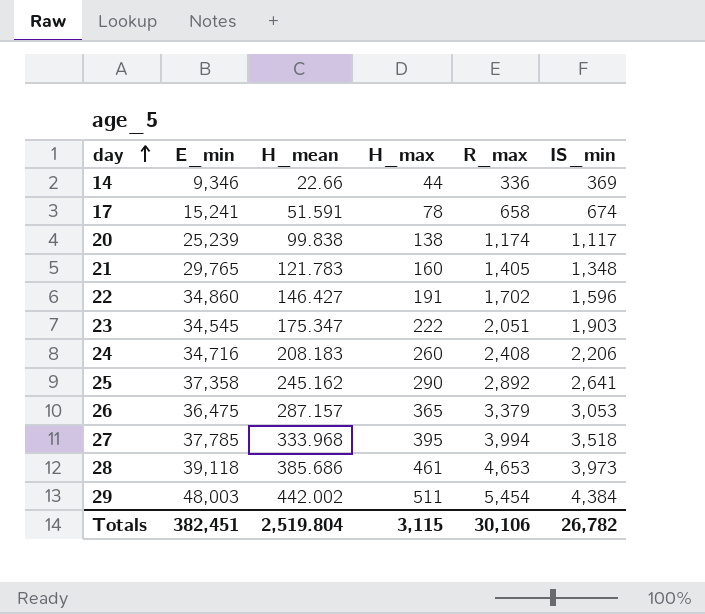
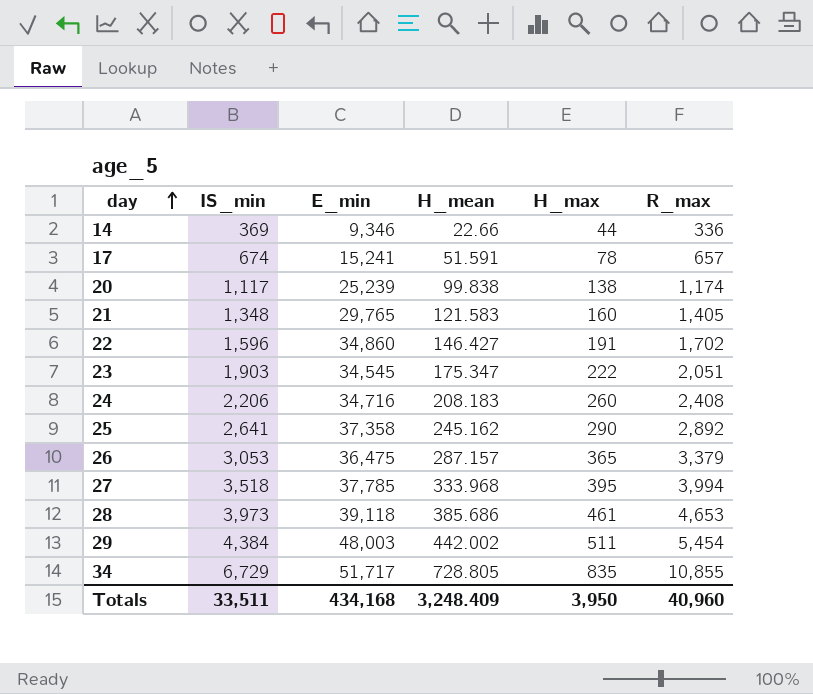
column IS_min | position: 6 -> 2
17 | R_max: 658 -> 657
21 | H_mean: 121.783 -> 121.583
row 34: none -> 6,729 | 51,717 | 728.805 | 835 | 10,855
Totals | IS_min: 26,782 -> 33,511
Totals | E_min: 382,451 -> 434,168
Totals | H_mean: 2,519.804 -> 3,248.409
Totals | H_max: 3,115 -> 3,950
Totals | R_max: 30,106 -> 40,960

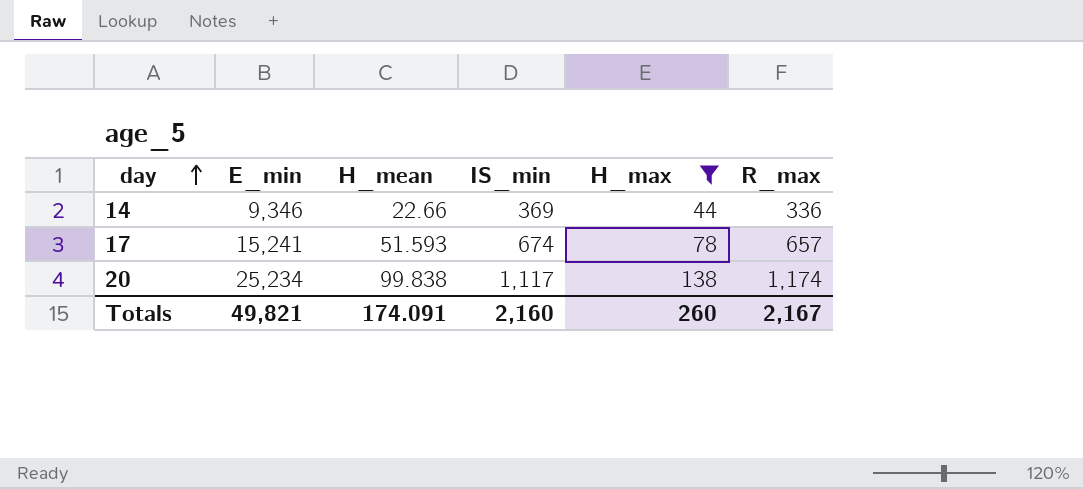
filter: none -> H_max <= 138
column IS_min | position: 2 -> 4
17 | H_mean: 51.591 -> 51.593
20 | E_min: 25,239 -> 25,234
Totals | E_min: 434,168 -> 49,821
Totals | H_mean: 3,248.409 -> 174.091
Totals | IS_min: 33,511 -> 2,160
Totals | H_max: 3,950 -> 260
Totals | R_max: 40,960 -> 2,167

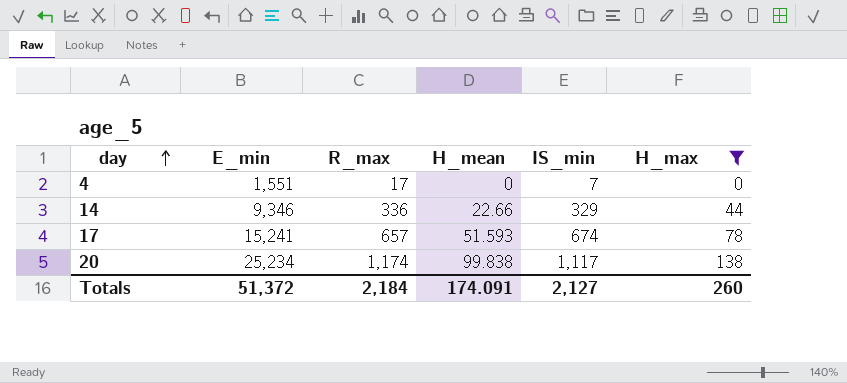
column R_max | position: 6 -> 3
row 4: none -> 1,551 | 17 | 0 | 7 | 0
14 | IS_min: 369 -> 329
Totals | E_min: 49,821 -> 51,372
Totals | R_max: 2,167 -> 2,184
Totals | IS_min: 2,160 -> 2,127

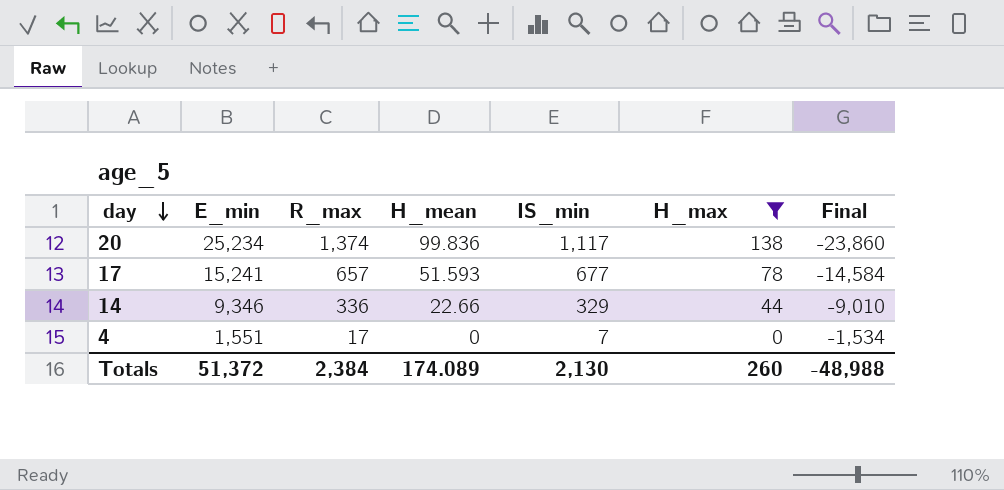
row order: day ascending -> day descending
column Final | formula: none -> [R_max] - [E_min]
20 | R_max: 1,174 -> 1,374
20 | H_mean: 99.838 -> 99.836
17 | IS_min: 674 -> 677
Totals | R_max: 2,184 -> 2,384
Totals | H_mean: 174.091 -> 174.089
Totals | IS_min: 2,127 -> 2,130

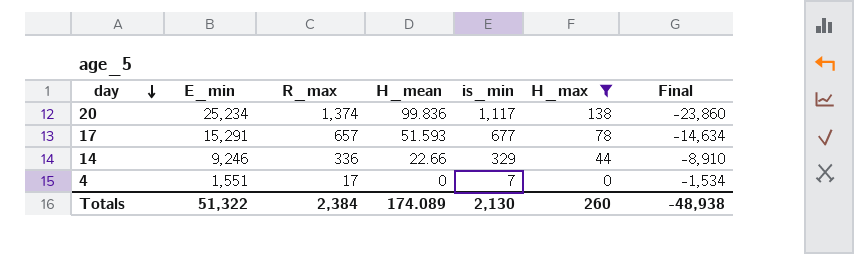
column name: IS_min -> is_min
17 | E_min: 15,241 -> 15,291
17 | Final: -14,584 -> -14,634
14 | E_min: 9,346 -> 9,246
14 | Final: -9,010 -> -8,910
Totals | E_min: 51,372 -> 51,322
Totals | Final: -48,988 -> -48,938

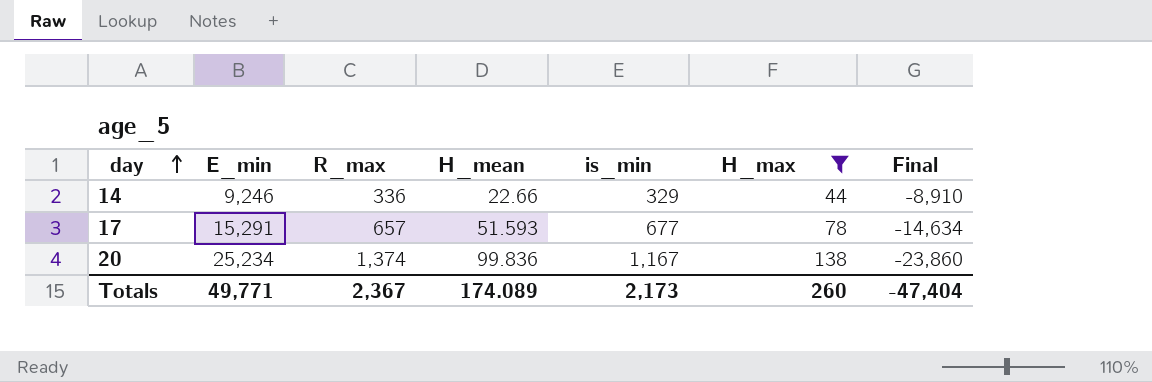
row order: day descending -> day ascending
row 4: 1,551 | 17 | 0 | 7 | 0 | -1,534 -> none
20 | is_min: 1,117 -> 1,167
Totals | E_min: 51,322 -> 49,771
Totals | R_max: 2,384 -> 2,367
Totals | is_min: 2,130 -> 2,173
Totals | Final: -48,938 -> -47,404

